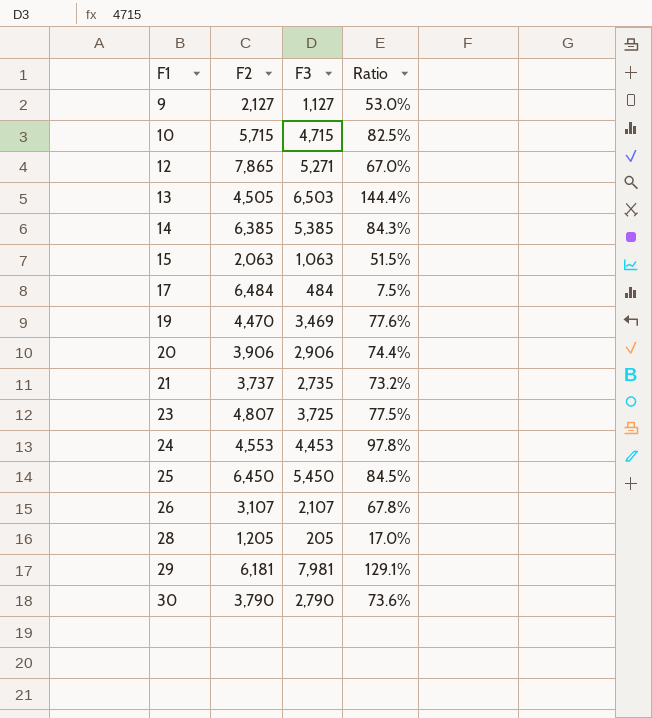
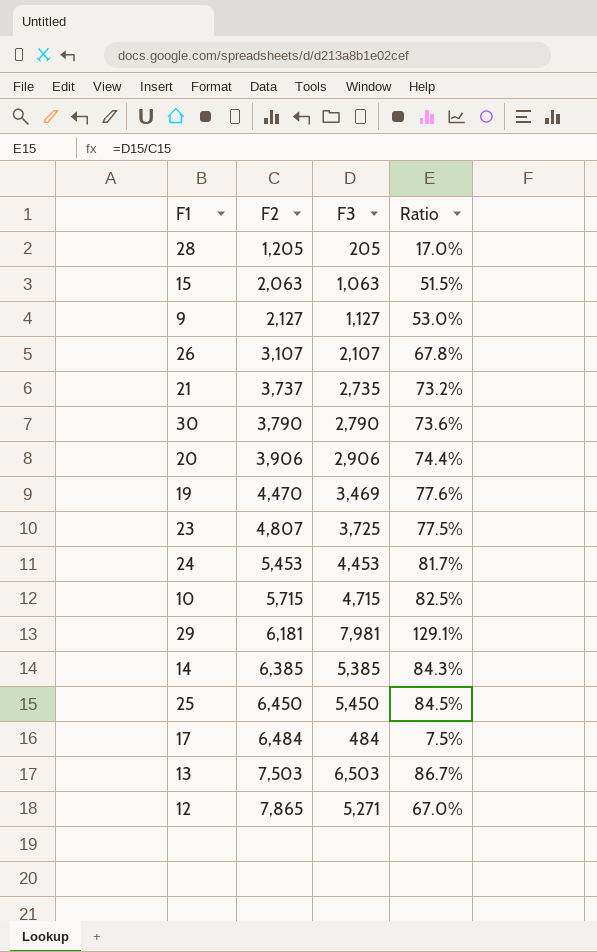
row order: F1 ascending -> F2 ascending
24 | F2: 4,553 -> 5,453
24 | Ratio: 97.8% -> 81.7%
13 | F2: 4,505 -> 7,503
13 | Ratio: 144.4% -> 86.7%

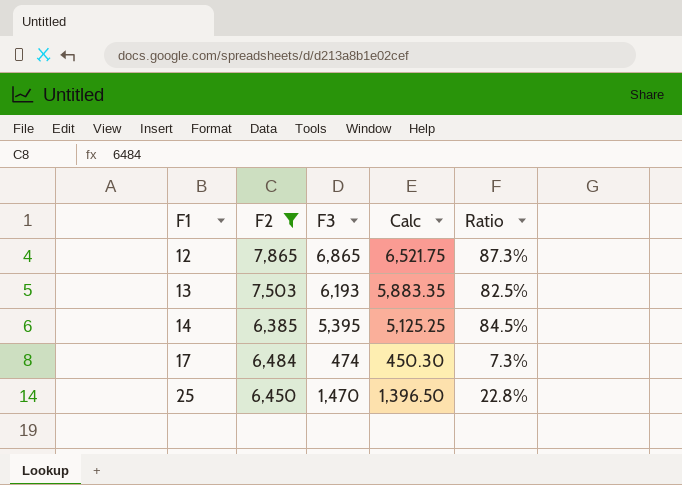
filter: none -> F2 >= 6,385
row order: F2 ascending -> F1 ascending
column Calc | formula: none -> [F3] * 0.95
12 | F3: 5,271 -> 6,865
12 | Ratio: 67.0% -> 87.3%
13 | F3: 6,503 -> 6,193
13 | Ratio: 86.7% -> 82.5%
14 | F3: 5,385 -> 5,395
14 | Ratio: 84.3% -> 84.5%
17 | F3: 484 -> 474
17 | Ratio: 7.5% -> 7.3%
25 | F3: 5,450 -> 1,470
25 | Ratio: 84.5% -> 22.8%

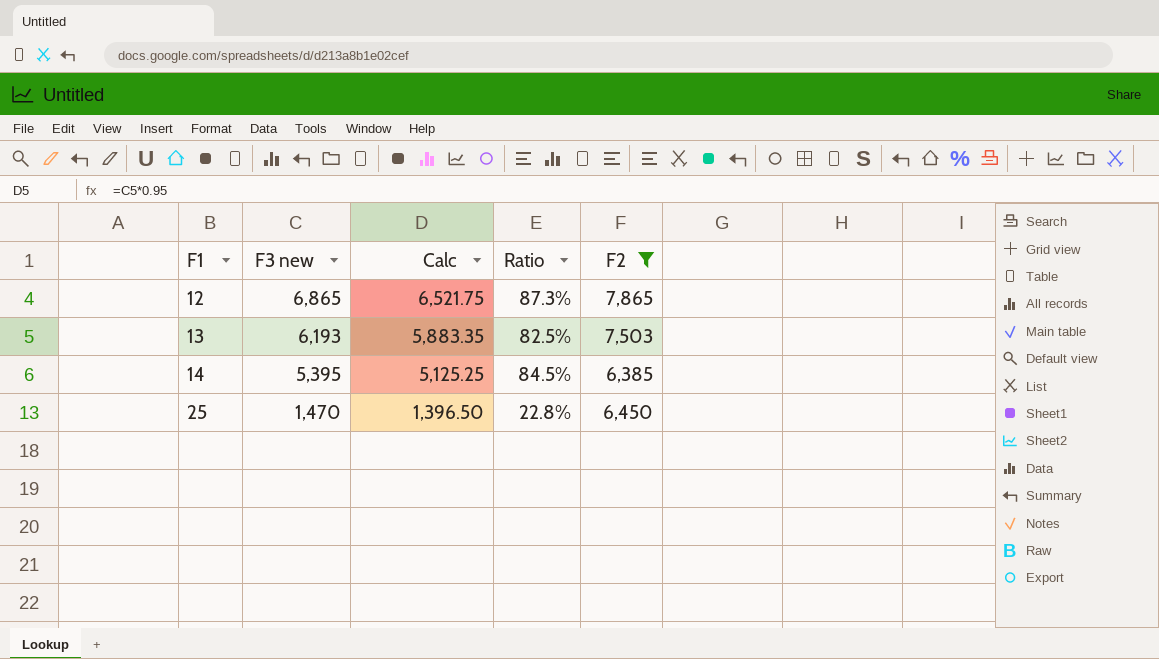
column name: F3 -> F3 new
column F2 | position: 2 -> 5
row 17: 6,484 | 474 | 450.30 | 7.3% -> none

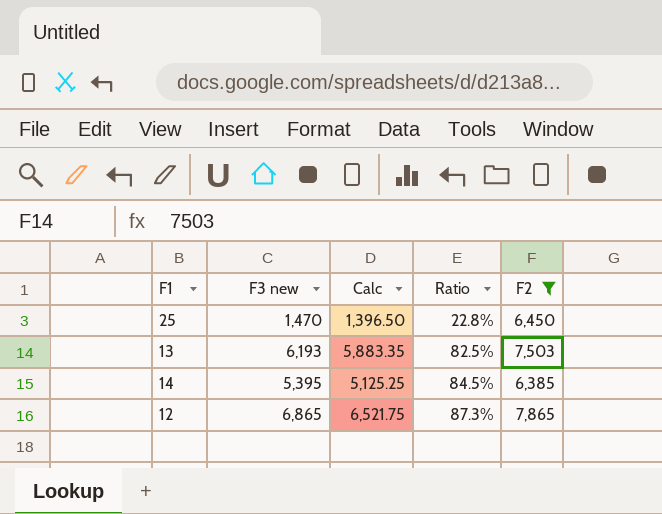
row order: F1 ascending -> Ratio ascending

